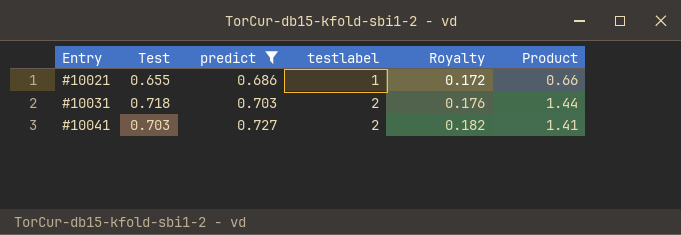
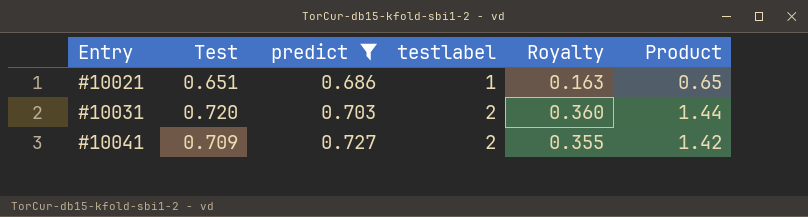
column Royalty | formula: [predict] * 0.25 -> [Product] * 0.25
#10021 | Test: 0.655 -> 0.651
#10021 | Product: 0.66 -> 0.65
#10031 | Test: 0.718 -> 0.720
#10041 | Test: 0.703 -> 0.709
#10041 | Product: 1.41 -> 1.42

